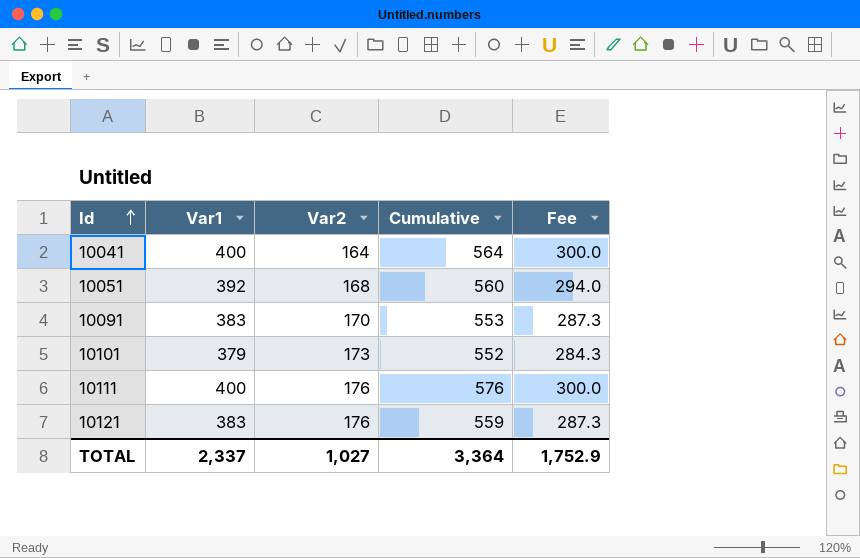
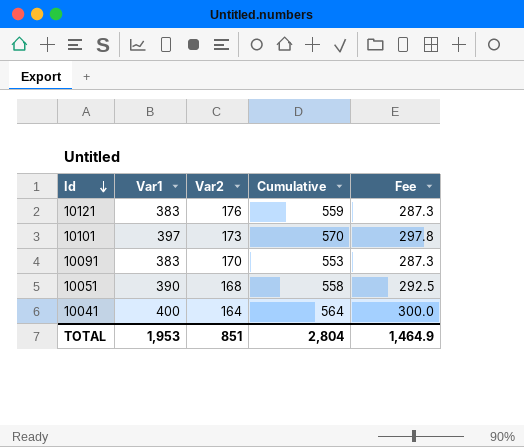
row order: Id ascending -> Id descending
row 10111: 400 | 176 | 576 | 300.0 -> none
10101 | Var1: 379 -> 397
10101 | Cumulative: 552 -> 570
10101 | Fee: 284.3 -> 297.8
10051 | Var1: 392 -> 390
10051 | Cumulative: 560 -> 558
10051 | Fee: 294.0 -> 292.5
TOTAL | Var1: 2,337 -> 1,953
TOTAL | Var2: 1,027 -> 851
TOTAL | Cumulative: 3,364 -> 2,804
TOTAL | Fee: 1,752.9 -> 1,464.9

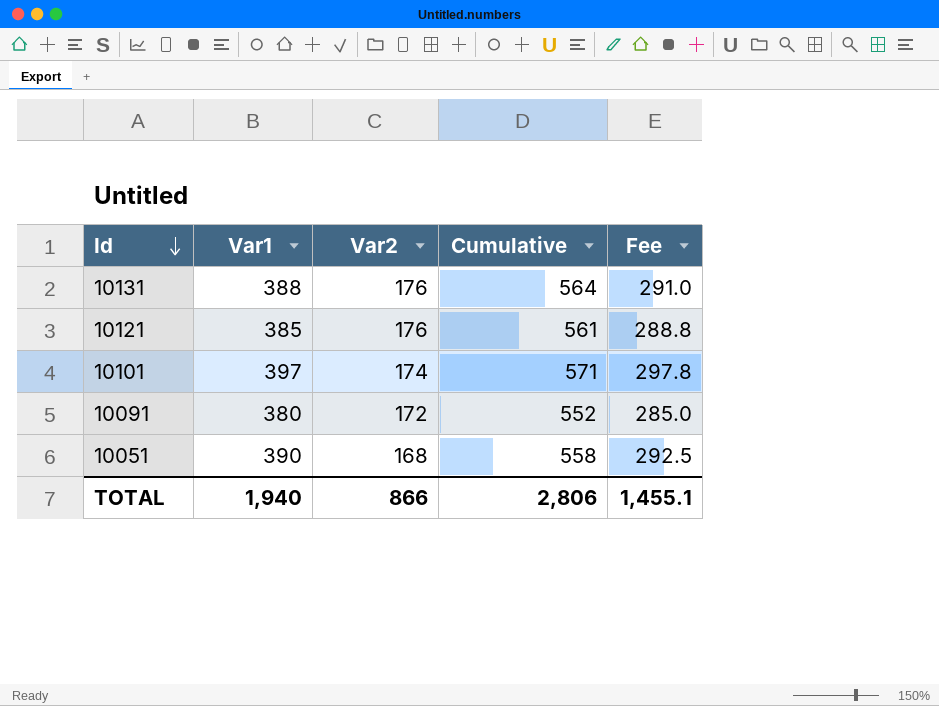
row 10041: 400 | 164 | 564 | 300.0 -> none
row 10131: none -> 388 | 176 | 564 | 291.0
10121 | Var1: 383 -> 385
10121 | Cumulative: 559 -> 561
10121 | Fee: 287.3 -> 288.8
10101 | Var2: 173 -> 174
10101 | Cumulative: 570 -> 571
10091 | Var1: 383 -> 380
10091 | Var2: 170 -> 172
10091 | Cumulative: 553 -> 552
10091 | Fee: 287.3 -> 285.0
TOTAL | Var1: 1,953 -> 1,940
TOTAL | Var2: 851 -> 866
TOTAL | Cumulative: 2,804 -> 2,806
TOTAL | Fee: 1,464.9 -> 1,455.1

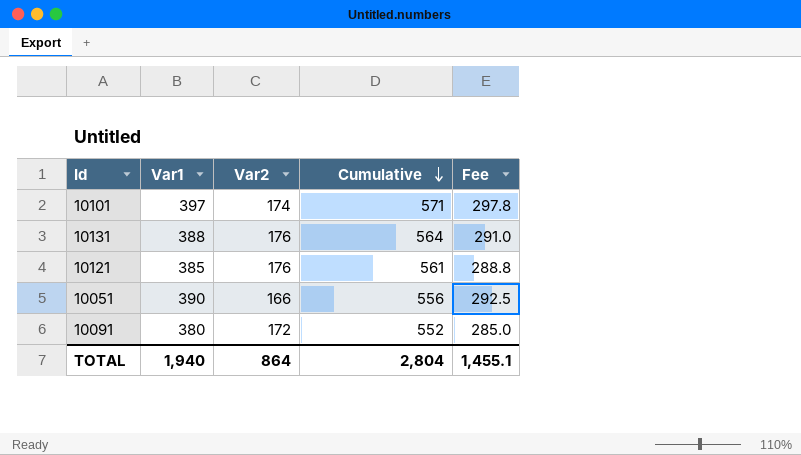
row order: Id descending -> Cumulative descending
10051 | Var2: 168 -> 166
10051 | Cumulative: 558 -> 556
TOTAL | Var2: 866 -> 864
TOTAL | Cumulative: 2,806 -> 2,804

